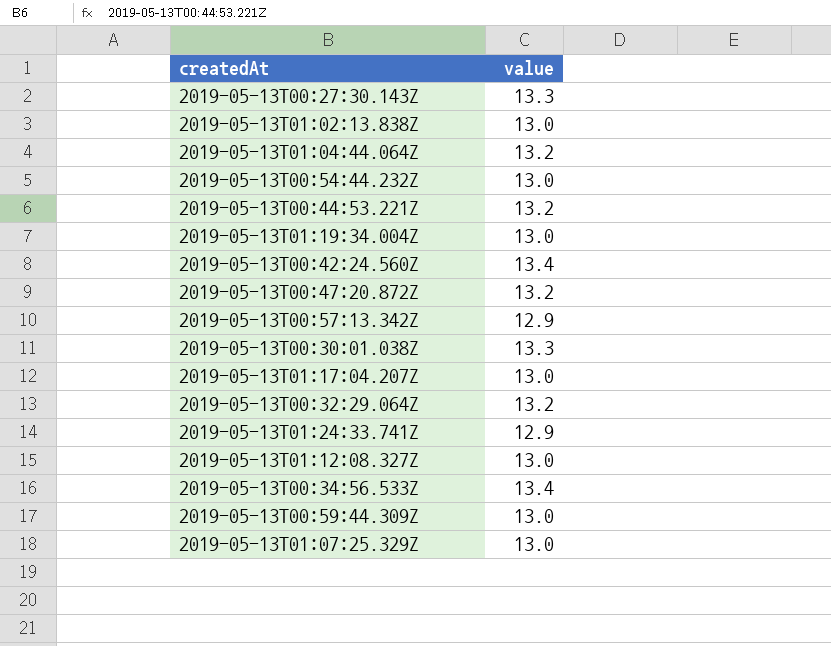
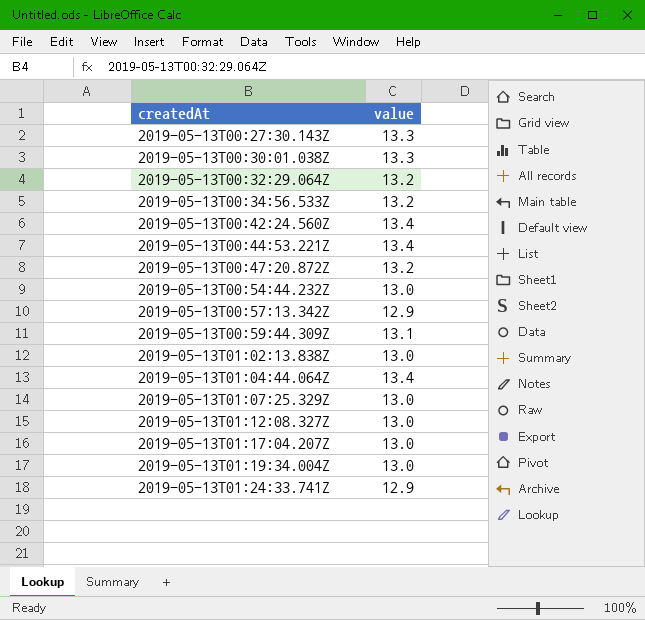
row order: none -> createdAt ascending
2019-05-13T00:34:56.533Z | value: 13.4 -> 13.2
2019-05-13T00:44:53.221Z | value: 13.2 -> 13.4
2019-05-13T00:59:44.309Z | value: 13.0 -> 13.1
2019-05-13T01:04:44.064Z | value: 13.2 -> 13.4

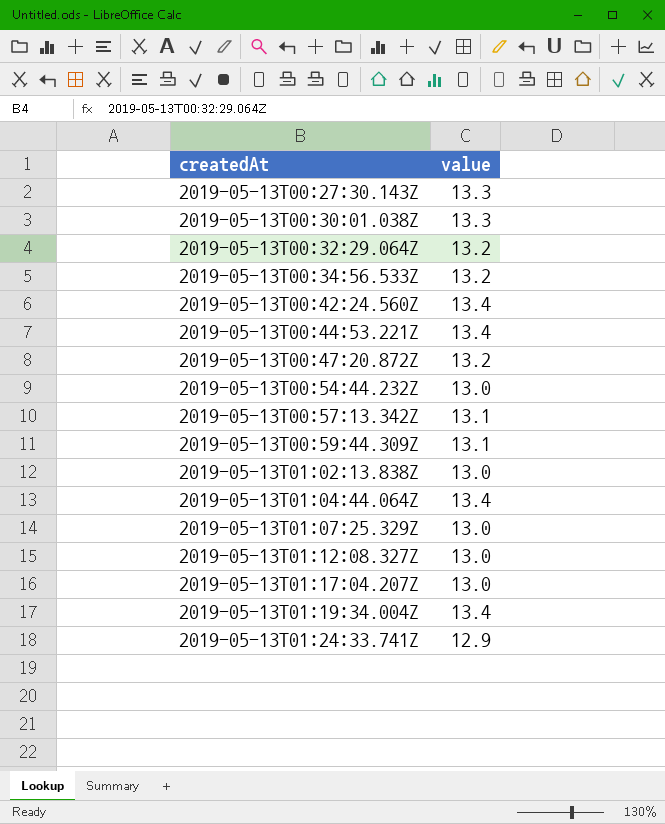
2019-05-13T00:57:13.342Z | value: 12.9 -> 13.1
2019-05-13T01:19:34.004Z | value: 13.0 -> 13.4

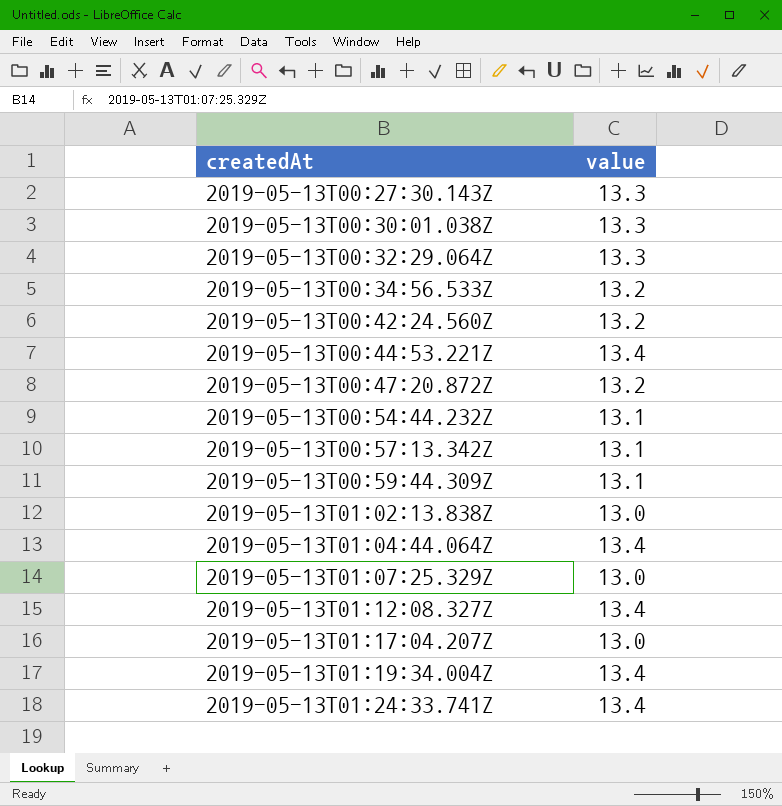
2019-05-13T00:32:29.064Z | value: 13.2 -> 13.3
2019-05-13T00:42:24.560Z | value: 13.4 -> 13.2
2019-05-13T00:54:44.232Z | value: 13.0 -> 13.1
2019-05-13T01:12:08.327Z | value: 13.0 -> 13.4
2019-05-13T01:24:33.741Z | value: 12.9 -> 13.4

